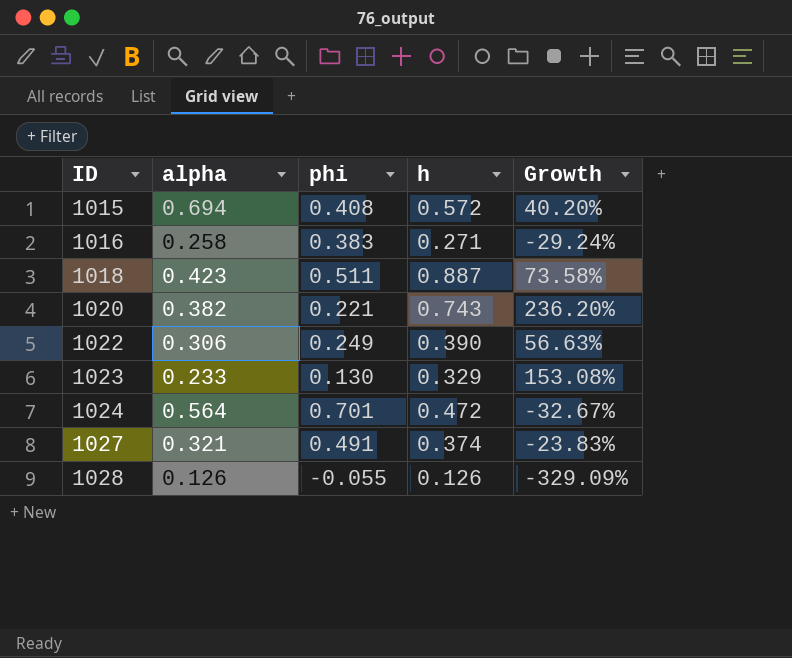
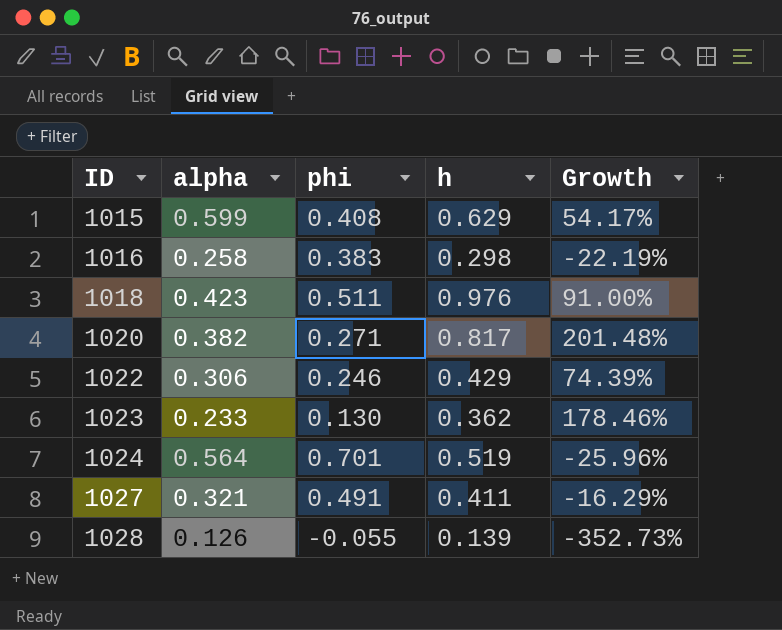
1015 | alpha: 0.694 -> 0.599
1015 | h: 0.572 -> 0.629
1015 | Growth: 40.20% -> 54.17%
1016 | h: 0.271 -> 0.298
1016 | Growth: -29.24% -> -22.19%
1018 | h: 0.887 -> 0.976
1018 | Growth: 73.58% -> 91.00%
1020 | phi: 0.221 -> 0.271
1020 | h: 0.743 -> 0.817
1020 | Growth: 236.20% -> 201.48%
1022 | phi: 0.249 -> 0.246
1022 | h: 0.390 -> 0.429
1022 | Growth: 56.63% -> 74.39%
1023 | h: 0.329 -> 0.362
1023 | Growth: 153.08% -> 178.46%
1024 | h: 0.472 -> 0.519
1024 | Growth: -32.67% -> -25.96%
1027 | h: 0.374 -> 0.411
1027 | Growth: -23.83% -> -16.29%
1028 | h: 0.126 -> 0.139
1028 | Growth: -329.09% -> -352.73%

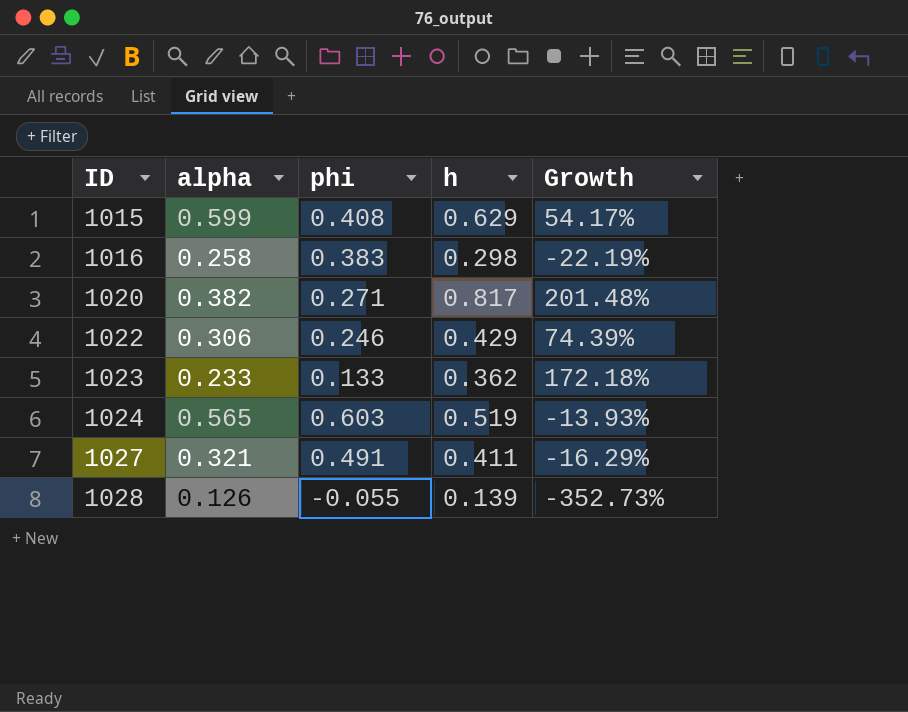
row 1018: 0.423 | 0.511 | 0.976 | 91.00% -> none
1023 | phi: 0.130 -> 0.133
1023 | Growth: 178.46% -> 172.18%
1024 | alpha: 0.564 -> 0.565
1024 | phi: 0.701 -> 0.603
1024 | Growth: -25.96% -> -13.93%

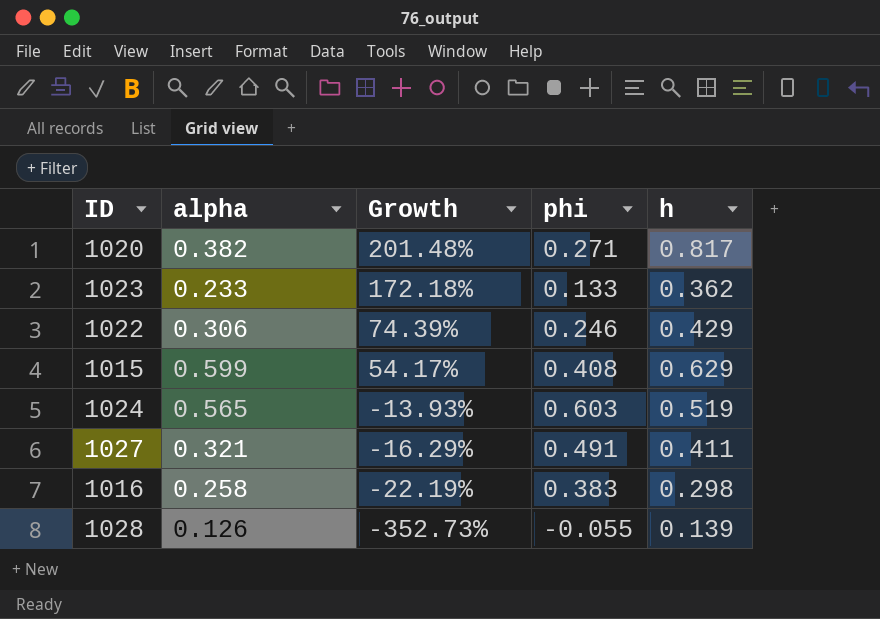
row order: ID ascending -> Growth descending
column Growth | position: 5 -> 3

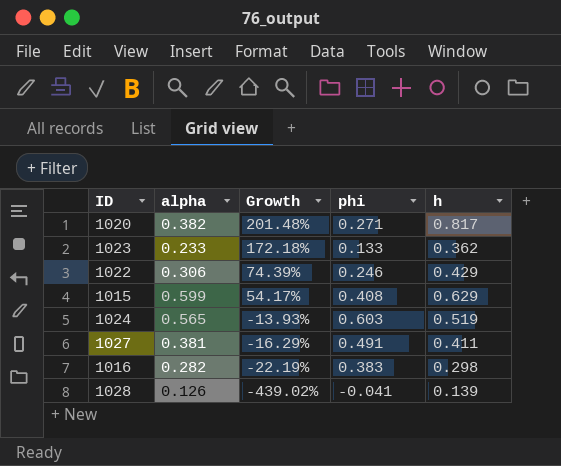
1027 | alpha: 0.321 -> 0.381
1016 | alpha: 0.258 -> 0.282
1028 | Growth: -352.73% -> -439.02%
1028 | phi: -0.055 -> -0.041

